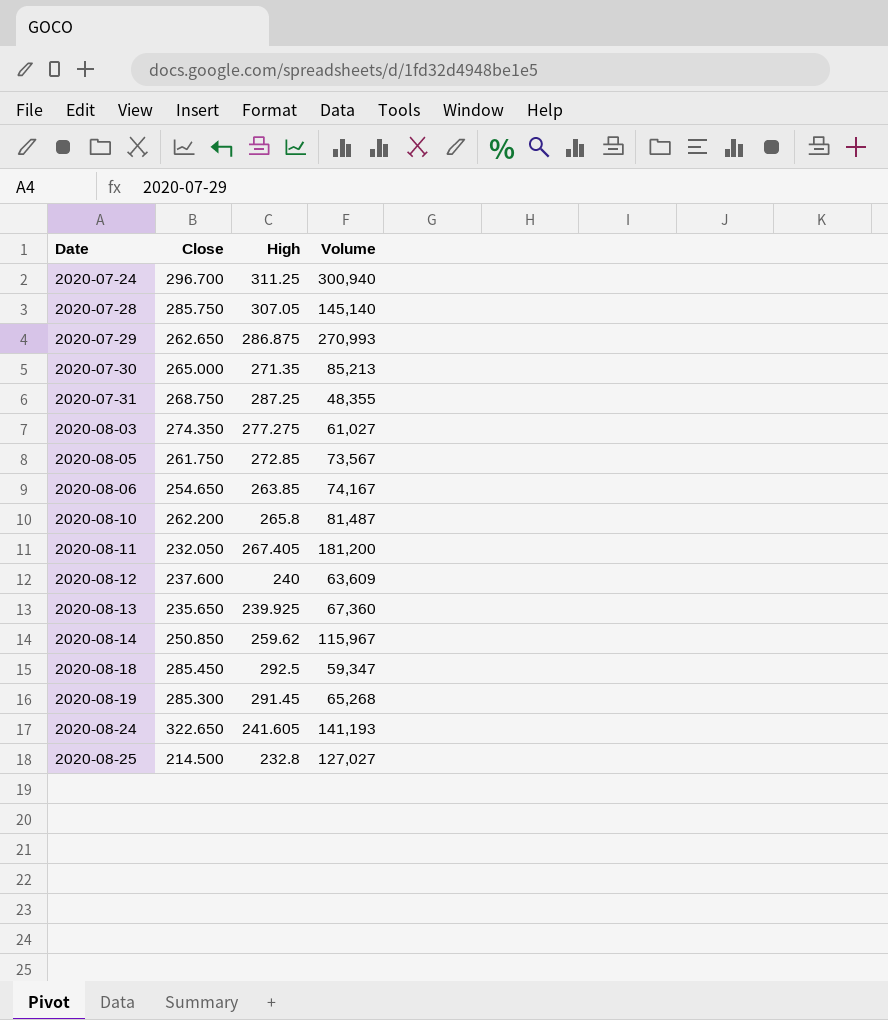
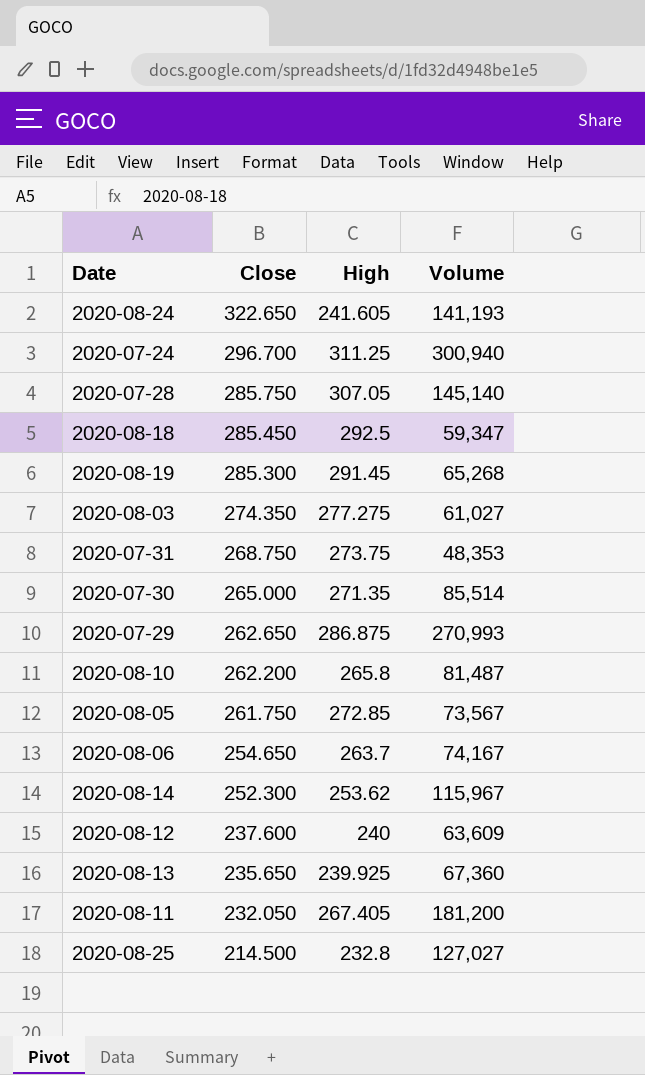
row order: Date ascending -> Close descending
2020-07-31 | High: 287.25 -> 273.75
2020-07-31 | Volume: 48,355 -> 48,353
2020-07-30 | Volume: 85,213 -> 85,514
2020-08-06 | High: 263.85 -> 263.7
2020-08-14 | Close: 250.850 -> 252.300
2020-08-14 | High: 259.62 -> 253.62

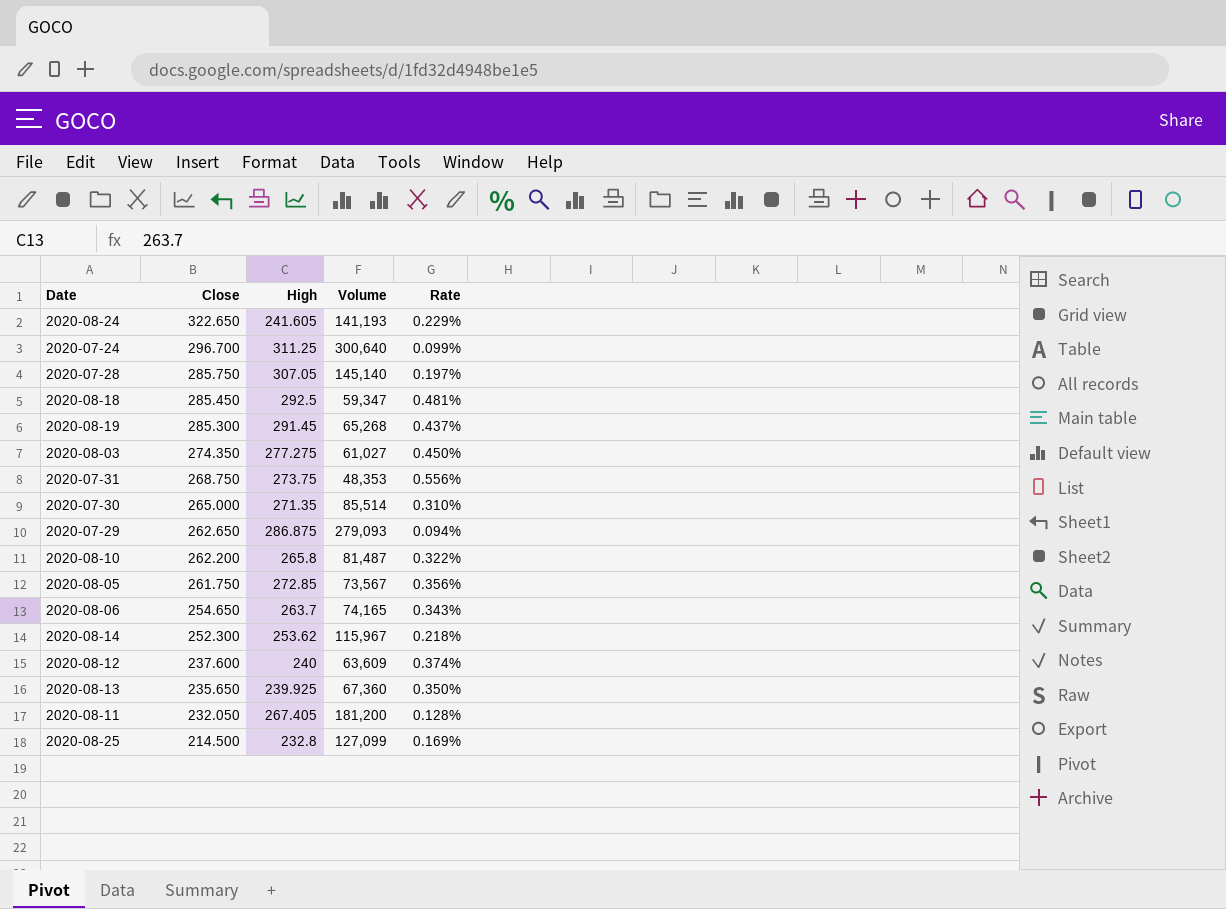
column Rate | formula: none -> [Close] / [Volume]
2020-07-24 | Volume: 300,940 -> 300,640
2020-07-29 | Volume: 270,993 -> 279,093
2020-08-06 | Volume: 74,167 -> 74,165
2020-08-25 | Volume: 127,027 -> 127,099

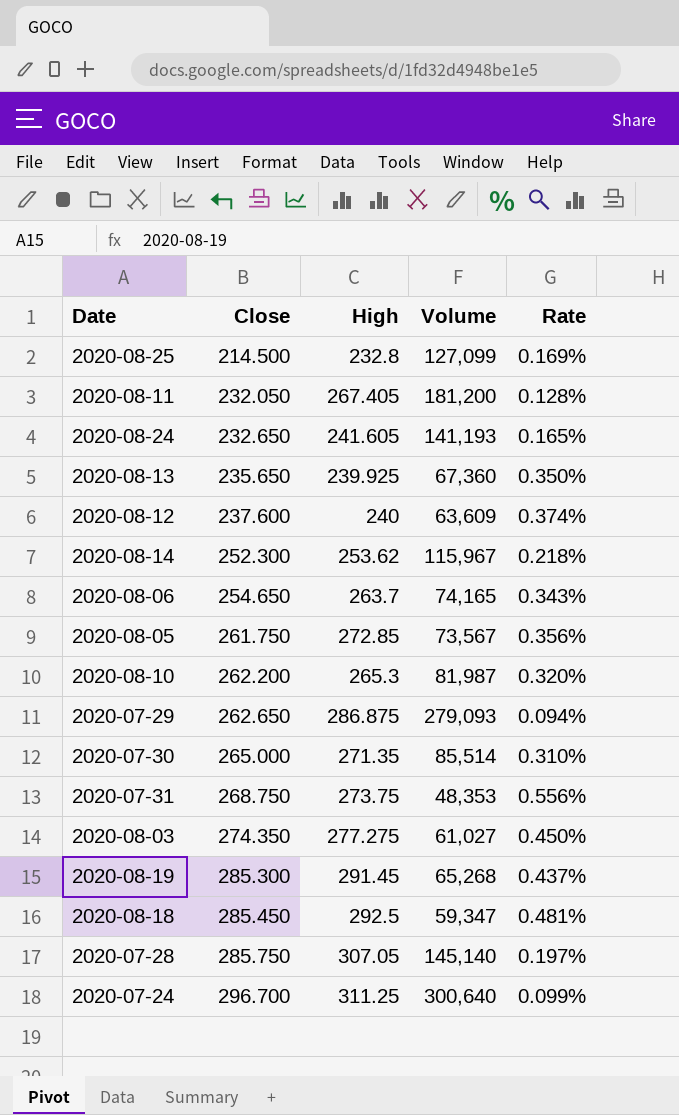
row order: Close descending -> Close ascending
2020-08-24 | Close: 322.650 -> 232.650
2020-08-24 | Rate: 0.229% -> 0.165%
2020-08-10 | High: 265.8 -> 265.3
2020-08-10 | Volume: 81,487 -> 81,987
2020-08-10 | Rate: 0.322% -> 0.320%

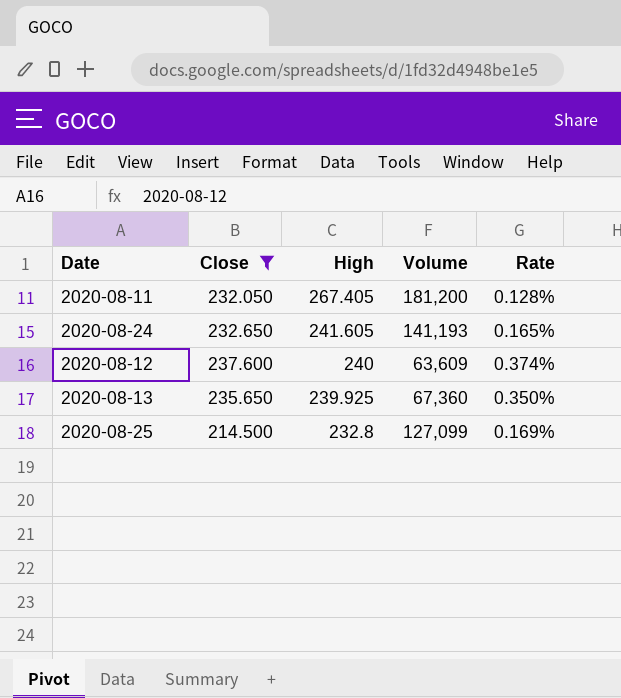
filter: none -> Close <= 237.600
row order: Close ascending -> High descending

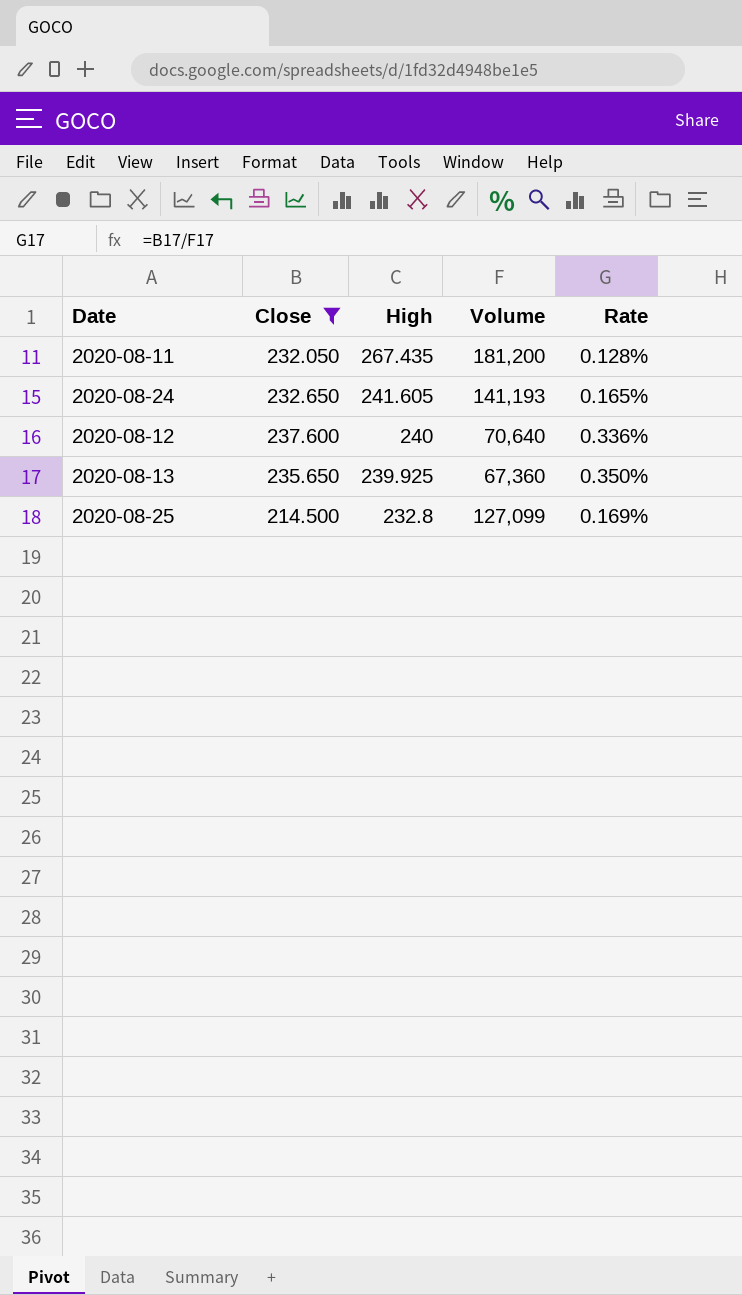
2020-08-11 | High: 267.405 -> 267.435
2020-08-12 | Volume: 63,609 -> 70,640
2020-08-12 | Rate: 0.374% -> 0.336%

